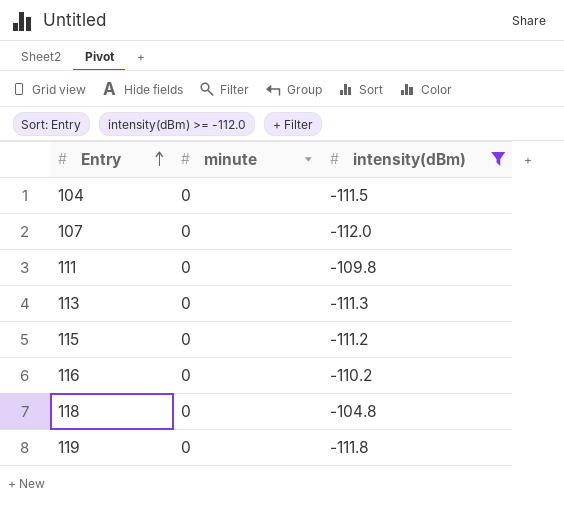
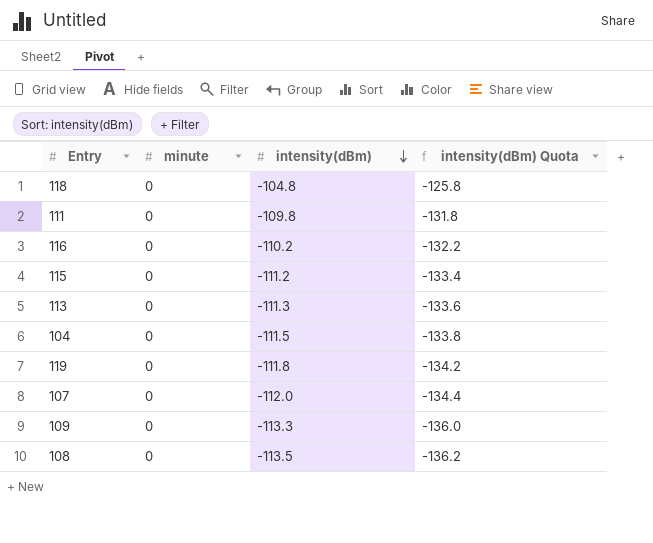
filter: intensity(dBm) >= -112.0 -> none
row order: Entry ascending -> intensity(dBm) descending
column intensity(dBm) Quota | formula: none -> [intensity(dBm)] * 1.2

